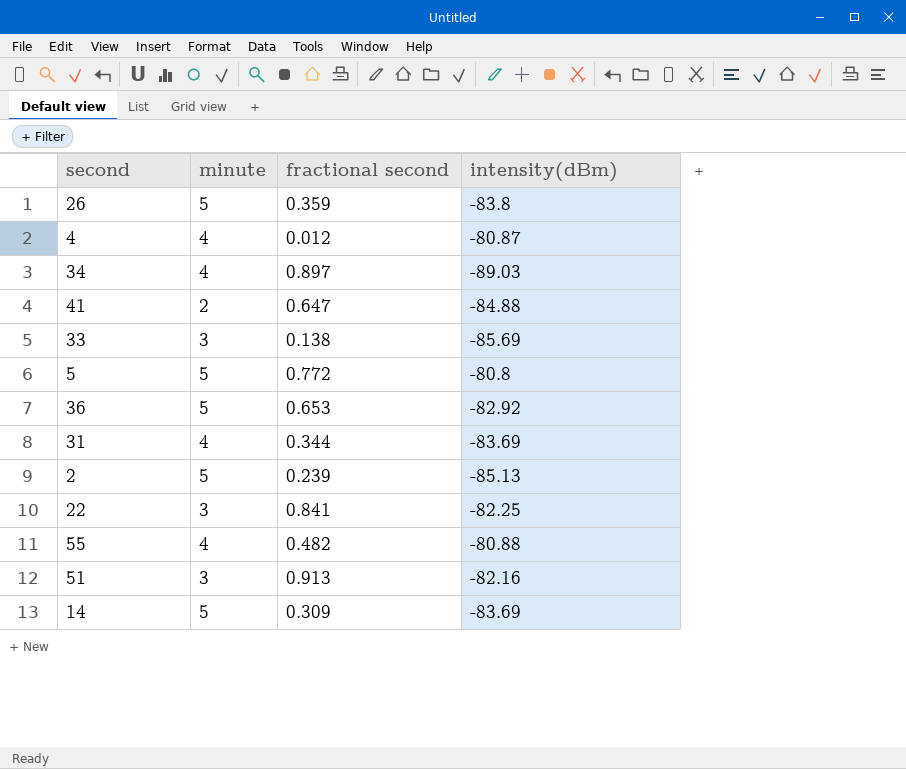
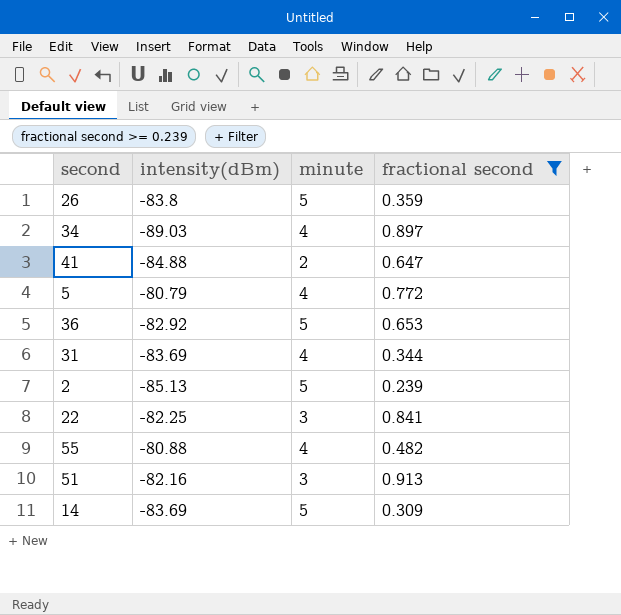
filter: none -> fractional second >= 0.239
column intensity(dBm) | position: 4 -> 2
5 | intensity(dBm): -80.8 -> -80.79
5 | minute: 5 -> 4

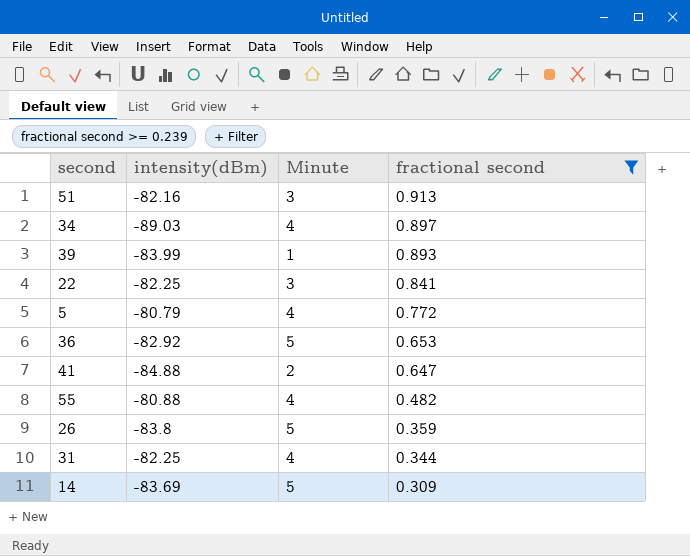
row order: none -> fractional second descending
column name: minute -> Minute
row 2: -85.13 | 5 | 0.239 -> none
row 39: none -> -83.99 | 1 | 0.893
31 | intensity(dBm): -83.69 -> -82.25

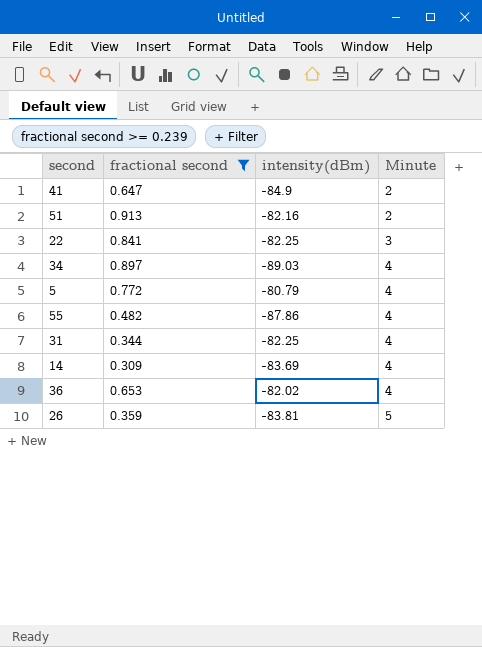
row order: fractional second descending -> Minute ascending
column fractional second | position: 4 -> 2
row 39: -83.99 | 1 | 0.893 -> none
41 | intensity(dBm): -84.88 -> -84.9
51 | Minute: 3 -> 2
55 | intensity(dBm): -80.88 -> -87.86
14 | Minute: 5 -> 4
36 | intensity(dBm): -82.92 -> -82.02
36 | Minute: 5 -> 4
26 | intensity(dBm): -83.8 -> -83.81

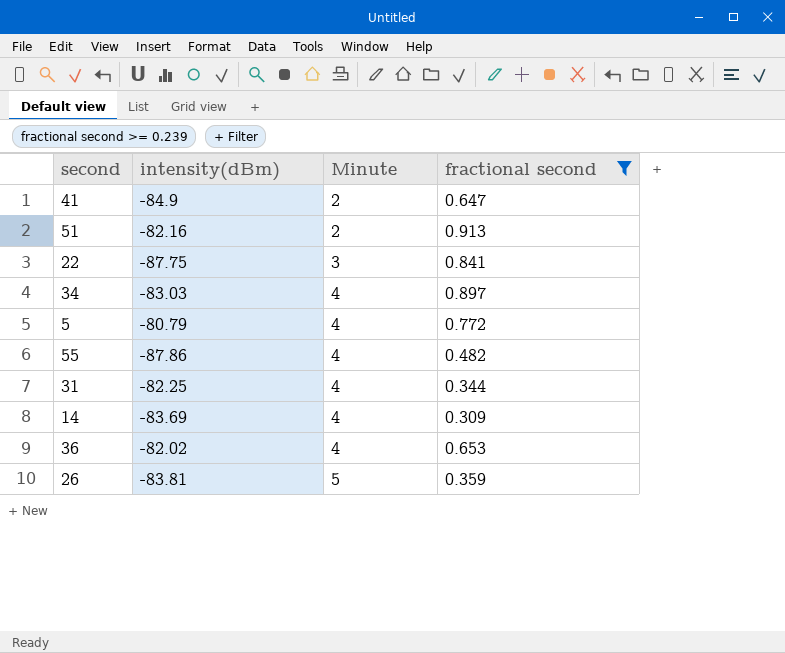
column fractional second | position: 2 -> 4
22 | intensity(dBm): -82.25 -> -87.75
34 | intensity(dBm): -89.03 -> -83.03

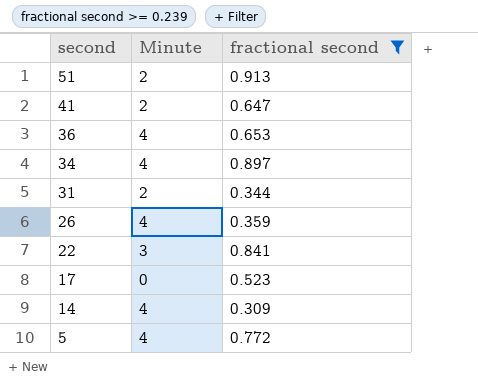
row order: Minute ascending -> second descending
column intensity(dBm) | position: 2 -> none
row 55: -87.86 | 4 | 0.482 -> none
31 | Minute: 4 -> 2
26 | Minute: 5 -> 4
row 17: none -> 0 | 0.523

